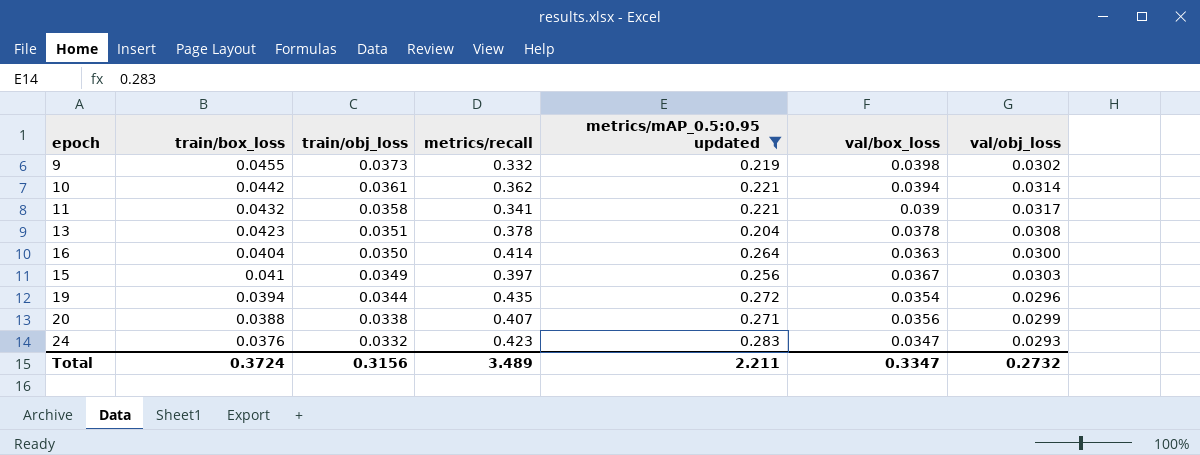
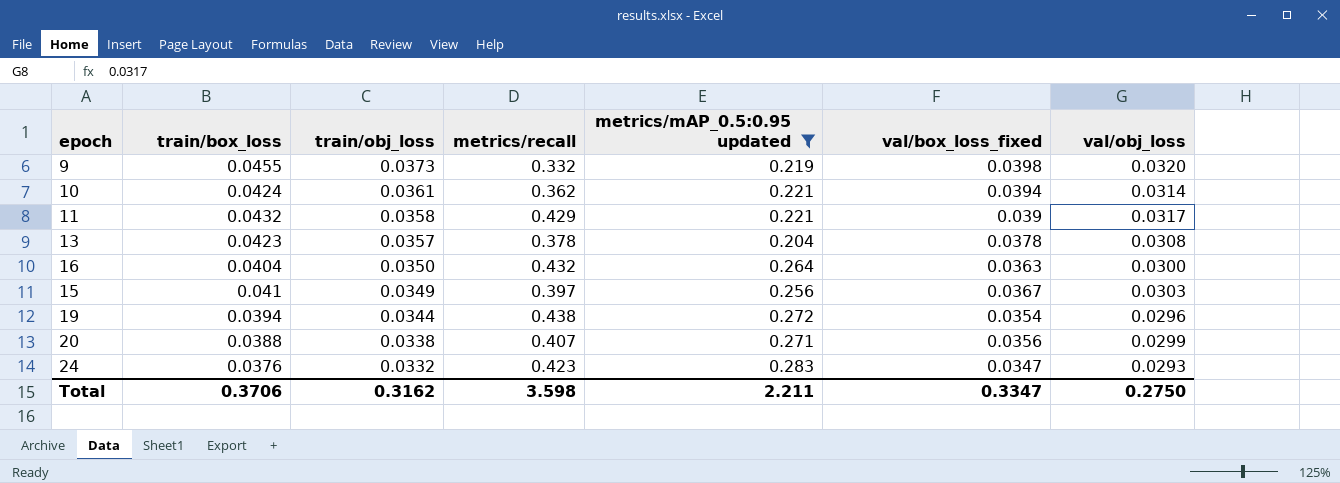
column name: val/box_loss -> val/box_loss_fixed
9 | val/obj_loss: 0.0302 -> 0.0320
10 | train/box_loss: 0.0442 -> 0.0424
11 | metrics/recall: 0.341 -> 0.429
13 | train/obj_loss: 0.0351 -> 0.0357
16 | metrics/recall: 0.414 -> 0.432
19 | metrics/recall: 0.435 -> 0.438
Total | train/box_loss: 0.3724 -> 0.3706
Total | train/obj_loss: 0.3156 -> 0.3162
Total | metrics/recall: 3.489 -> 3.598
Total | val/obj_loss: 0.2732 -> 0.2750

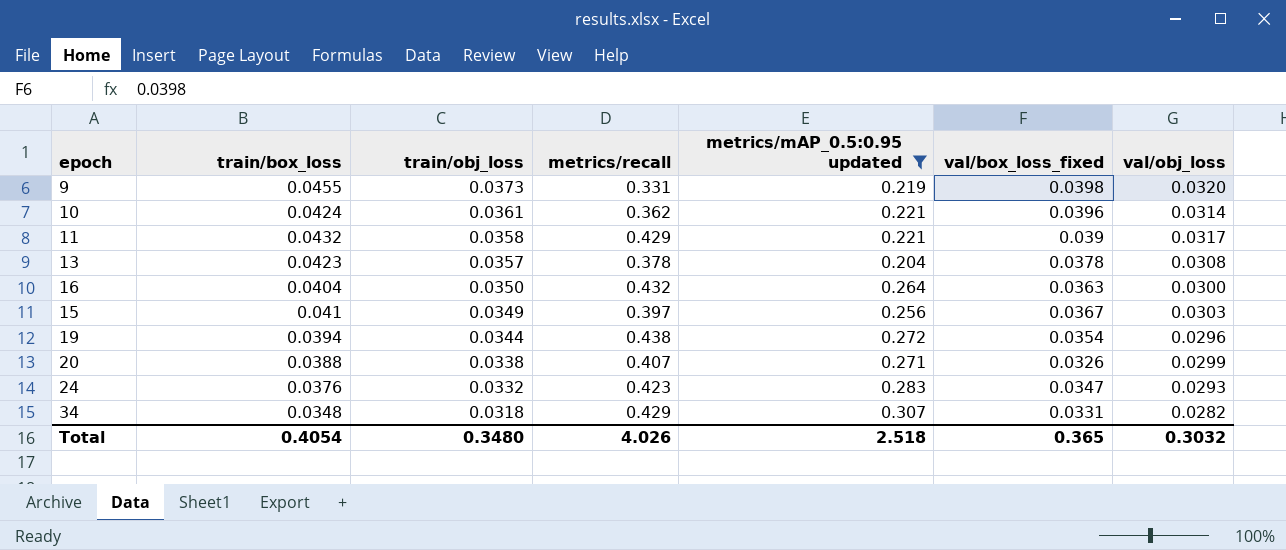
9 | metrics/recall: 0.332 -> 0.331
10 | val/box_loss_fixed: 0.0394 -> 0.0396
20 | val/box_loss_fixed: 0.0356 -> 0.0326
row 34: none -> 0.0348 | 0.0318 | 0.429 | 0.307 | 0.0331 | 0.0282
Total | train/box_loss: 0.3706 -> 0.4054
Total | train/obj_loss: 0.3162 -> 0.3480
Total | metrics/recall: 3.598 -> 4.026
Total | metrics/mAP_0.5:0.95 updated: 2.211 -> 2.518
Total | val/box_loss_fixed: 0.3347 -> 0.365
Total | val/obj_loss: 0.2750 -> 0.3032

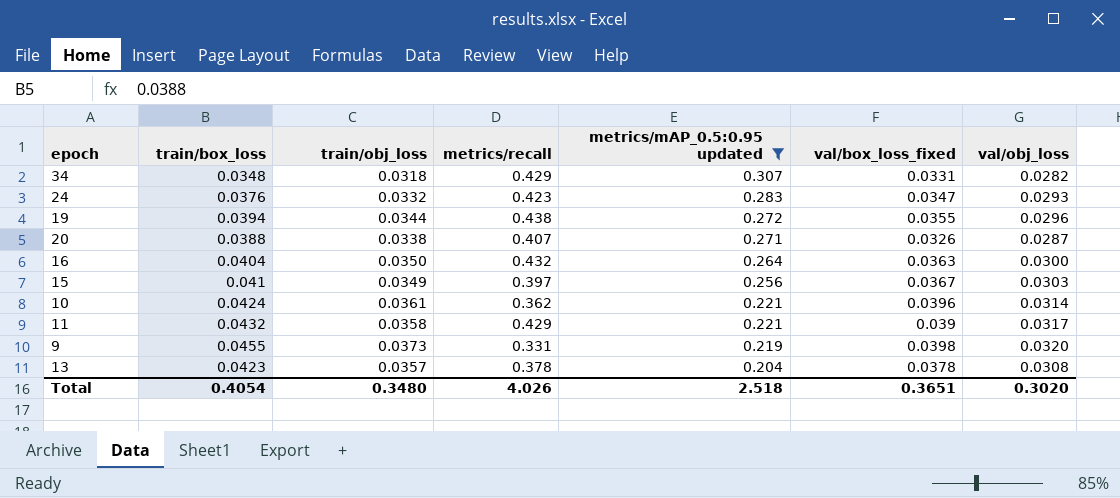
row order: train/obj_loss descending -> metrics/mAP_0.5:0.95 updated descending
19 | val/box_loss_fixed: 0.0354 -> 0.0355
20 | val/obj_loss: 0.0299 -> 0.0287
Total | val/box_loss_fixed: 0.365 -> 0.3651
Total | val/obj_loss: 0.3032 -> 0.3020

